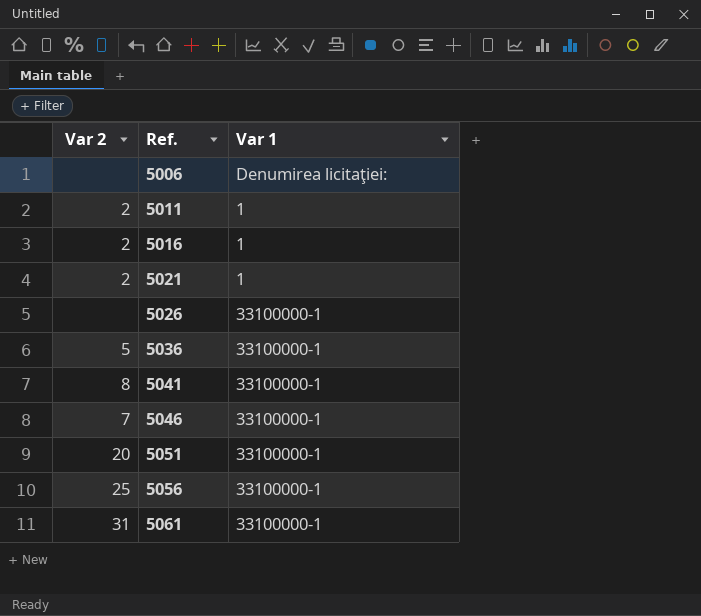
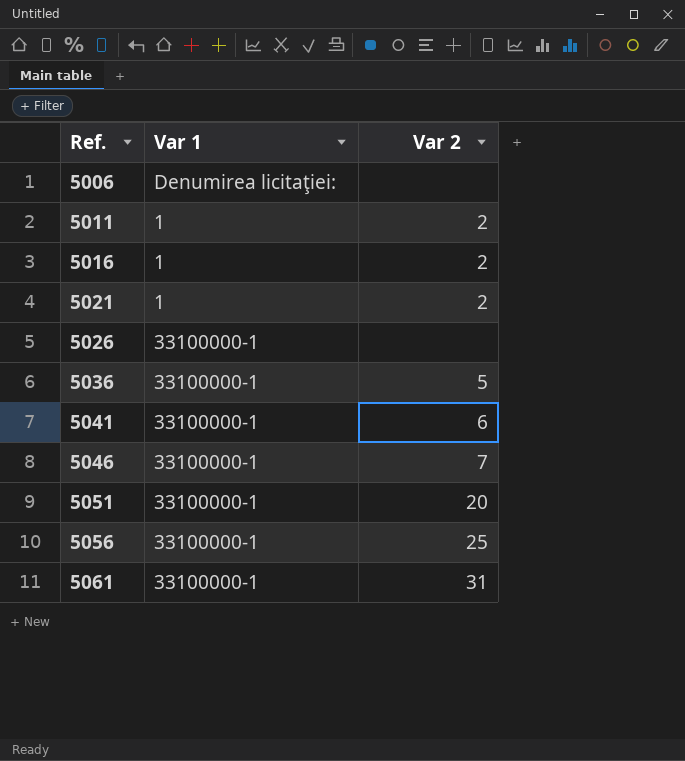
column Var 2 | position: 1 -> 3
5041 | Var 2: 8 -> 6

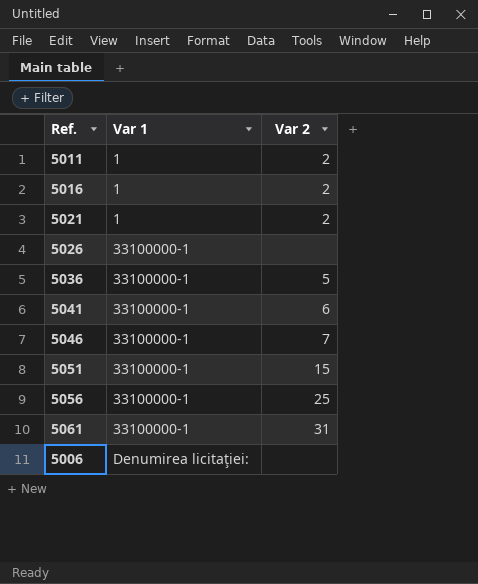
row order: Ref. ascending -> Var 1 ascending
5051 | Var 2: 20 -> 15

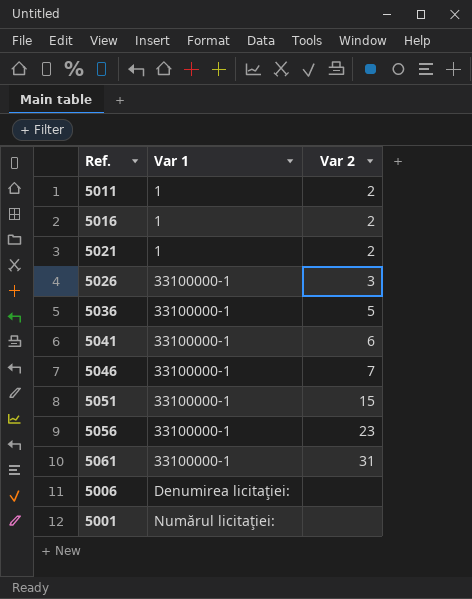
5026 | Var 2: none -> 3
5056 | Var 2: 25 -> 23
row 5001: none -> Numărul licitaţiei: | none

